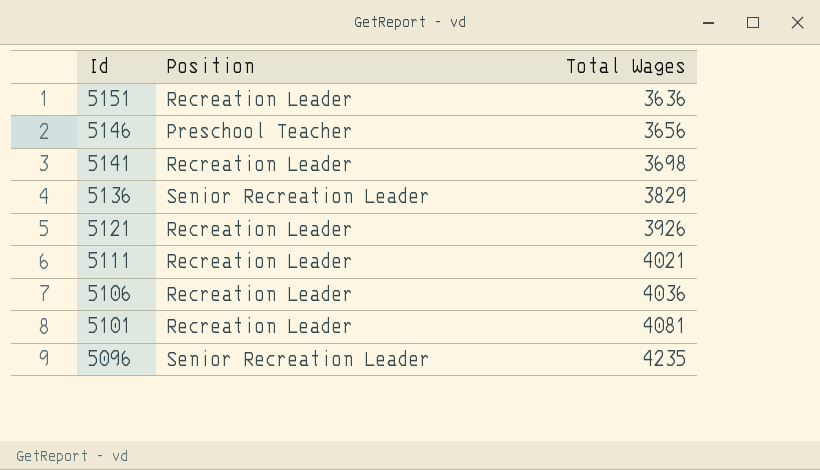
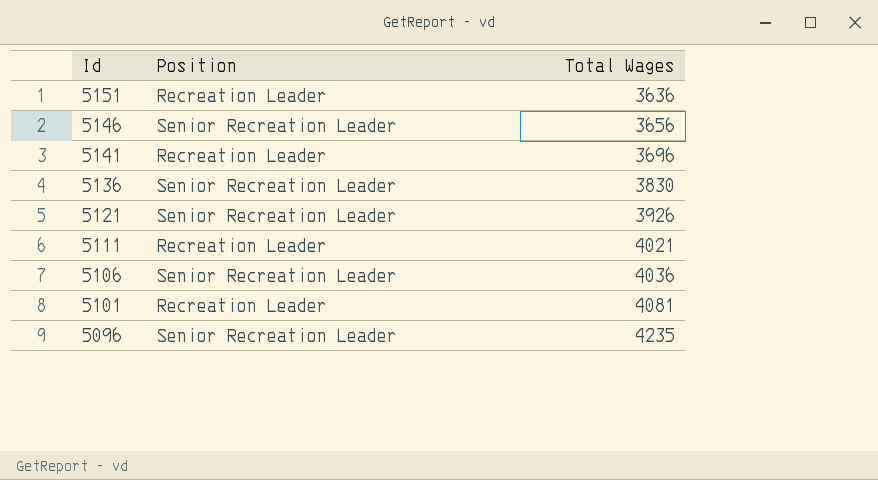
5146 | Position: Preschool Teacher -> Senior Recreation Leader
5141 | Total Wages: 3698 -> 3696
5136 | Total Wages: 3829 -> 3830
5121 | Position: Recreation Leader -> Senior Recreation Leader
5106 | Position: Recreation Leader -> Senior Recreation Leader

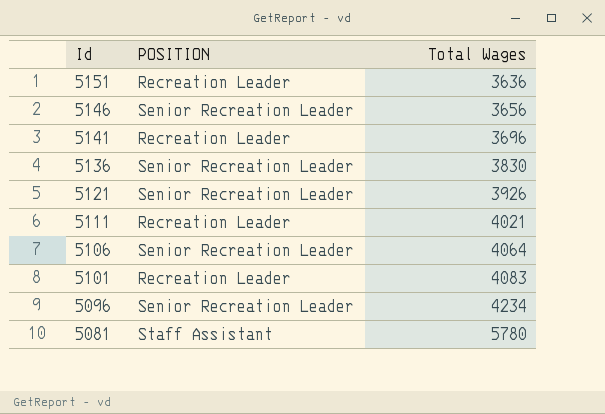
column name: Position -> POSITION
5106 | Total Wages: 4036 -> 4064
5101 | Total Wages: 4081 -> 4083
5096 | Total Wages: 4235 -> 4234
row 5081: none -> Staff Assistant | 5780

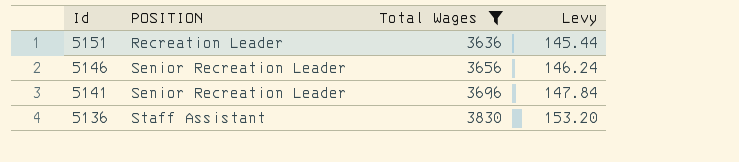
filter: none -> Total Wages <= 3830
column Levy | formula: none -> [Total Wages] * 0.04
5141 | POSITION: Recreation Leader -> Senior Recreation Leader
5136 | POSITION: Senior Recreation Leader -> Staff Assistant

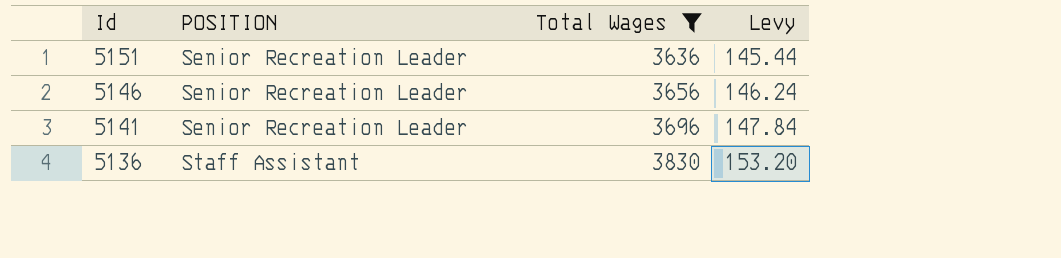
5151 | POSITION: Recreation Leader -> Senior Recreation Leader

